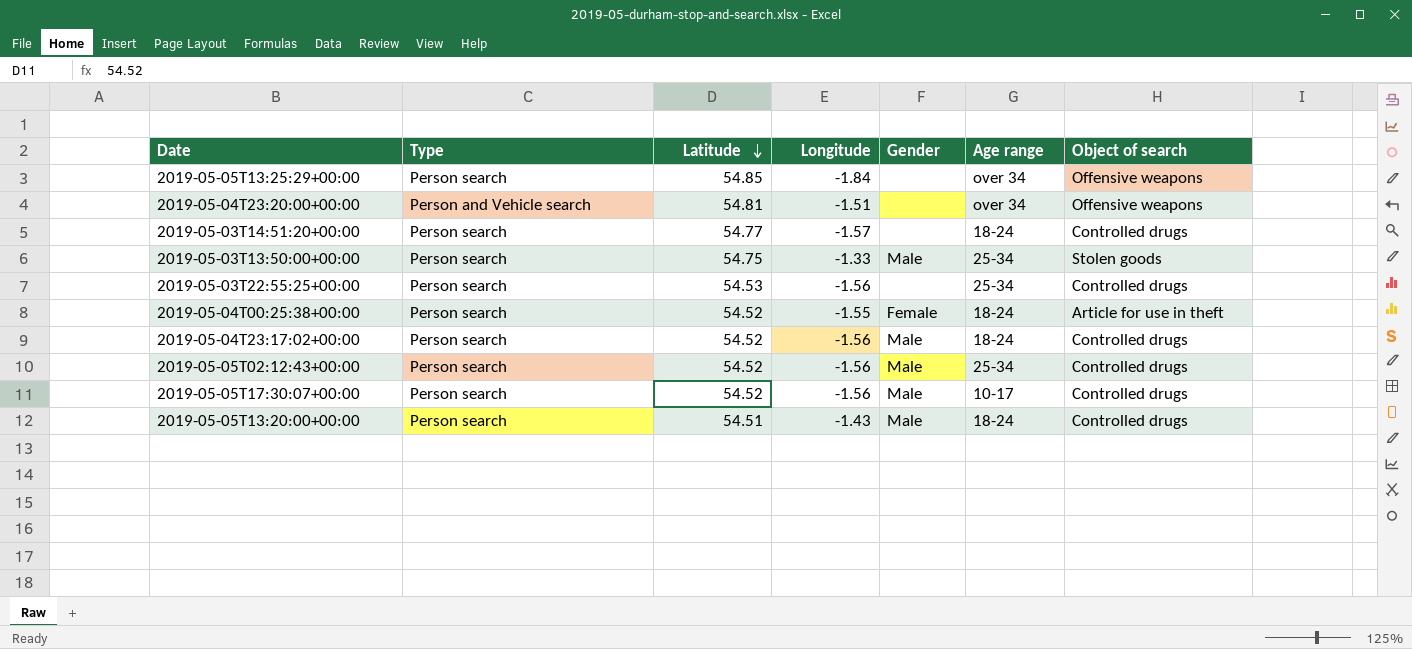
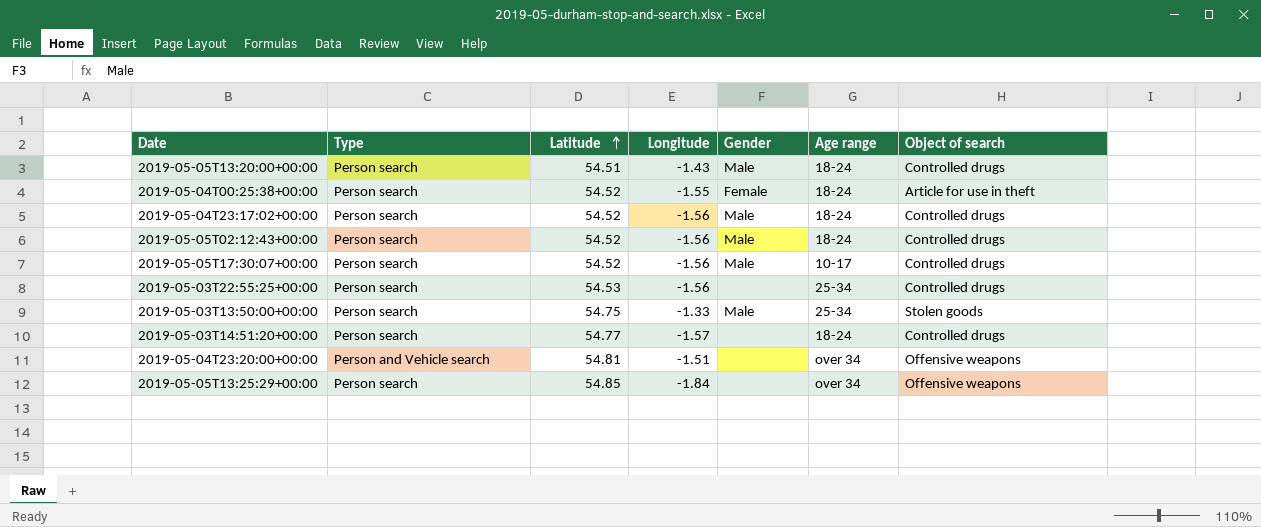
row order: Latitude descending -> Latitude ascending
2019-05-05T02:12:43+00:00 | Age range: 25-34 -> 18-24

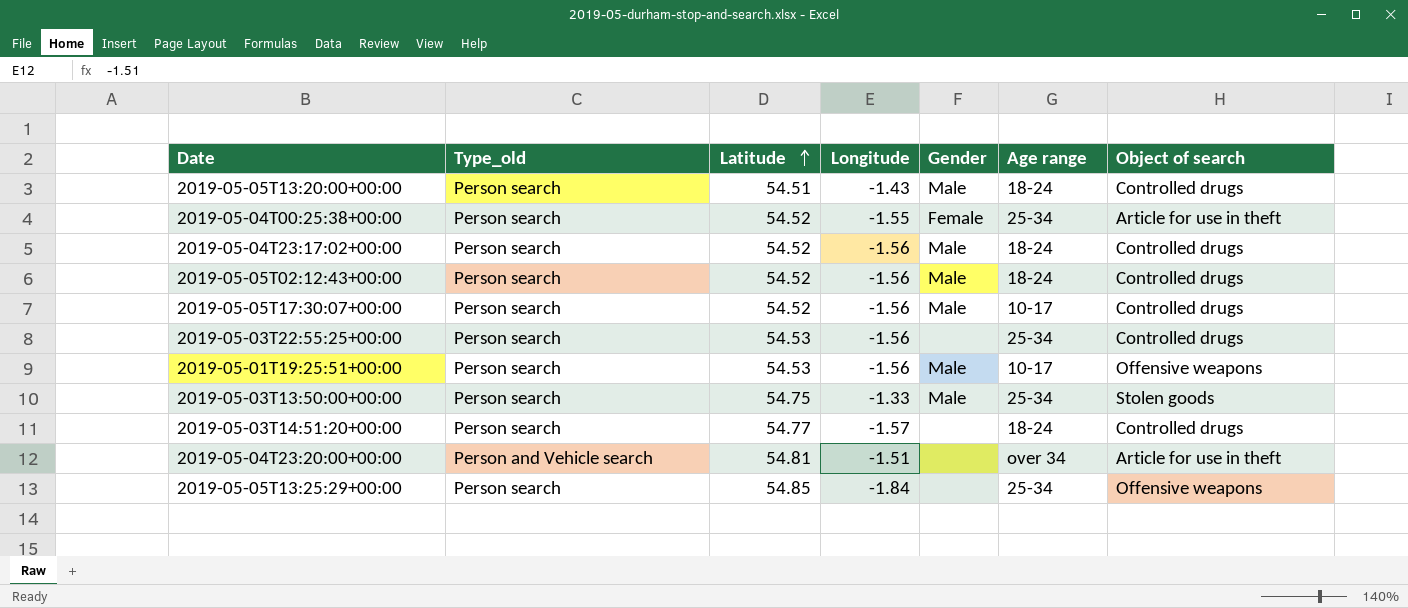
column name: Type -> Type_old
2019-05-04T00:25:38+00:00 | Age range: 18-24 -> 25-34
row 2019-05-01T19:25:51+00:00: none -> Person search | 54.53 | -1.56 | Male | 10-17 | Offensive weapons
2019-05-04T23:20:00+00:00 | Object of search: Offensive weapons -> Article for use in theft
2019-05-05T13:25:29+00:00 | Age range: over 34 -> 25-34

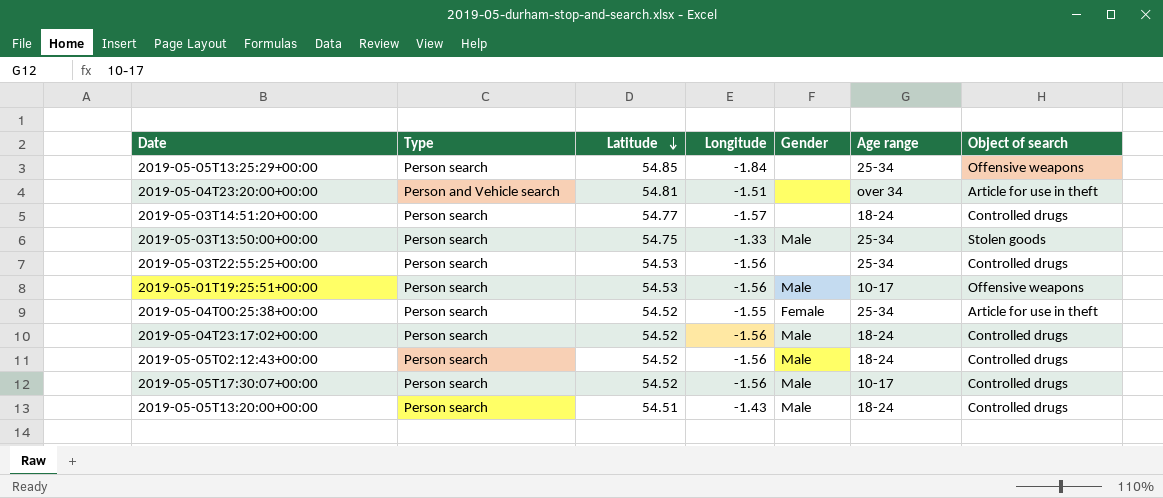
row order: Latitude ascending -> Latitude descending
column name: Type_old -> Type

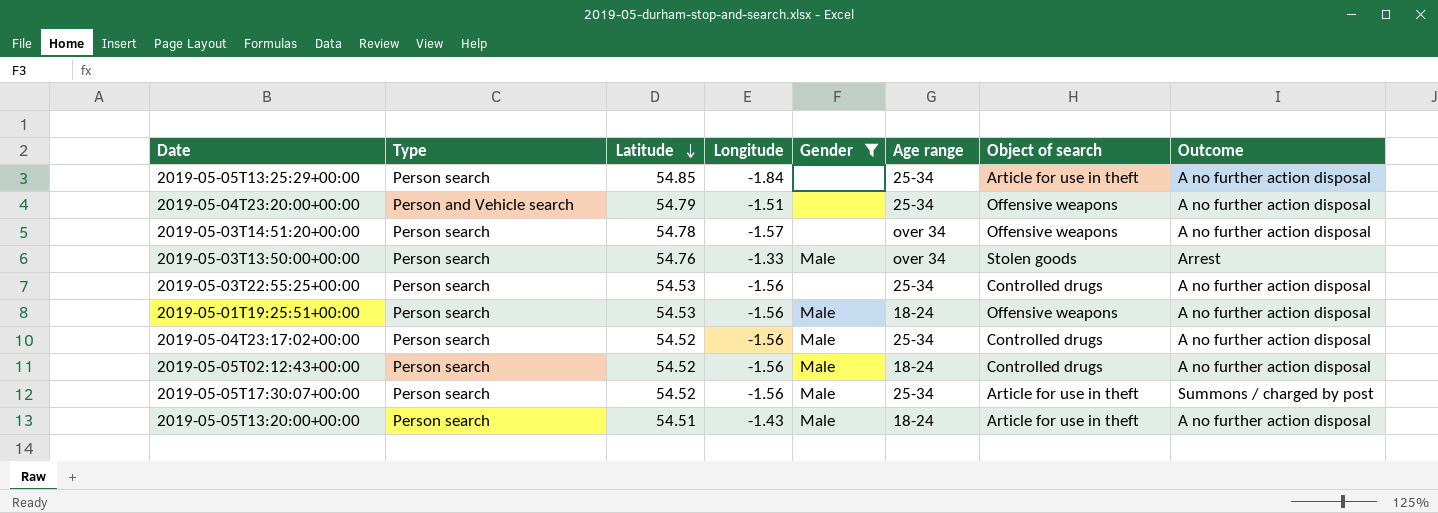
filter: none -> Gender != Female
column Outcome | position: none -> 8
2019-05-05T13:25:29+00:00 | Object of search: Offensive weapons -> Article for use in theft
2019-05-04T23:20:00+00:00 | Latitude: 54.81 -> 54.79
2019-05-04T23:20:00+00:00 | Age range: over 34 -> 25-34
2019-05-04T23:20:00+00:00 | Object of search: Article for use in theft -> Offensive weapons
2019-05-03T14:51:20+00:00 | Latitude: 54.77 -> 54.78
2019-05-03T14:51:20+00:00 | Age range: 18-24 -> over 34
2019-05-03T14:51:20+00:00 | Object of search: Controlled drugs -> Offensive weapons
2019-05-03T13:50:00+00:00 | Latitude: 54.75 -> 54.76
2019-05-03T13:50:00+00:00 | Age range: 25-34 -> over 34
2019-05-01T19:25:51+00:00 | Age range: 10-17 -> 18-24
2019-05-04T23:17:02+00:00 | Age range: 18-24 -> 25-34
2019-05-05T17:30:07+00:00 | Age range: 10-17 -> 25-34
2019-05-05T17:30:07+00:00 | Object of search: Controlled drugs -> Article for use in theft
2019-05-05T13:20:00+00:00 | Object of search: Controlled drugs -> Article for use in theft

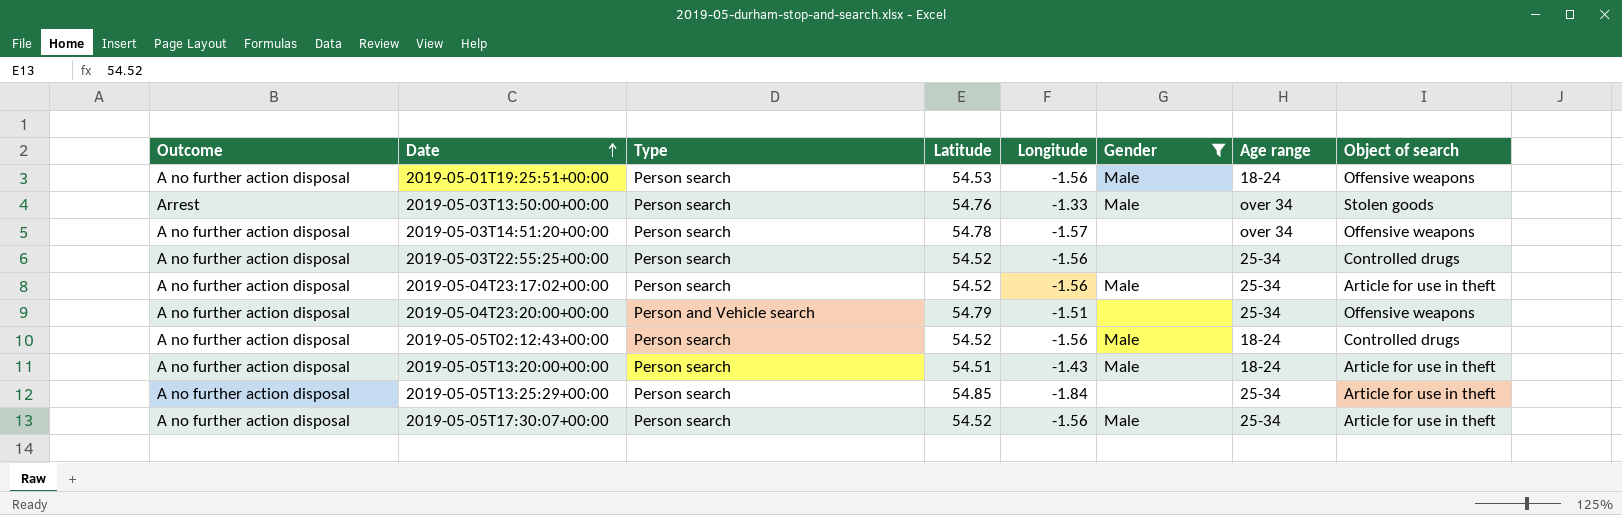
row order: Latitude descending -> Date ascending
column Outcome | position: 8 -> 1
2019-05-03T22:55:25+00:00 | Latitude: 54.53 -> 54.52
2019-05-04T23:17:02+00:00 | Object of search: Controlled drugs -> Article for use in theft
2019-05-05T17:30:07+00:00 | Outcome: Summons / charged by post -> A no further action disposal

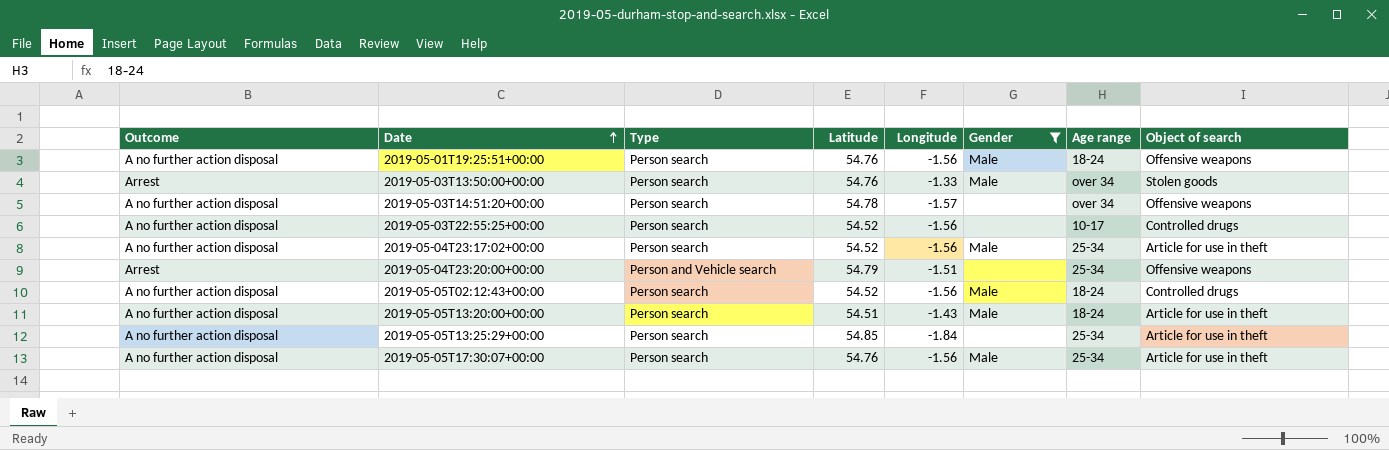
2019-05-01T19:25:51+00:00 | Latitude: 54.53 -> 54.76
2019-05-03T22:55:25+00:00 | Age range: 25-34 -> 10-17
2019-05-04T23:20:00+00:00 | Outcome: A no further action disposal -> Arrest
2019-05-05T17:30:07+00:00 | Latitude: 54.52 -> 54.76

